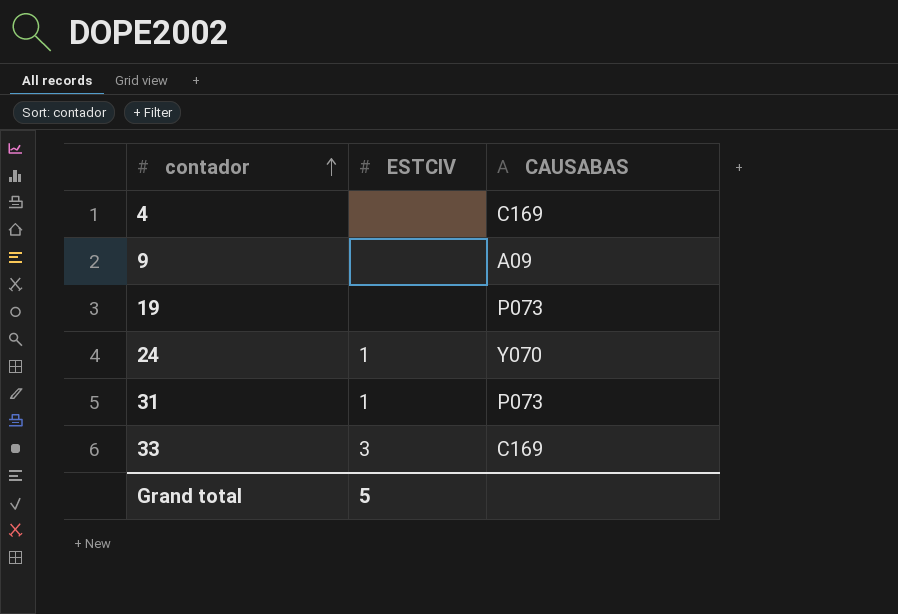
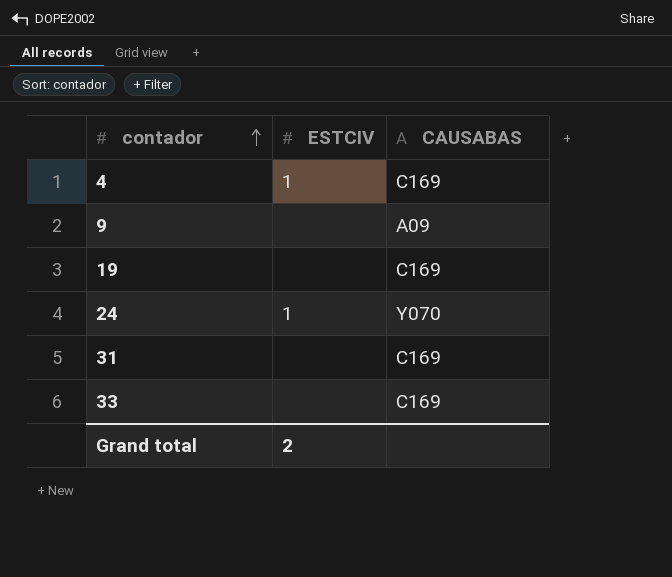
4 | ESTCIV: none -> 1
19 | CAUSABAS: P073 -> C169
31 | ESTCIV: 1 -> none
31 | CAUSABAS: P073 -> C169
33 | ESTCIV: 3 -> none
Grand total | ESTCIV: 5 -> 2

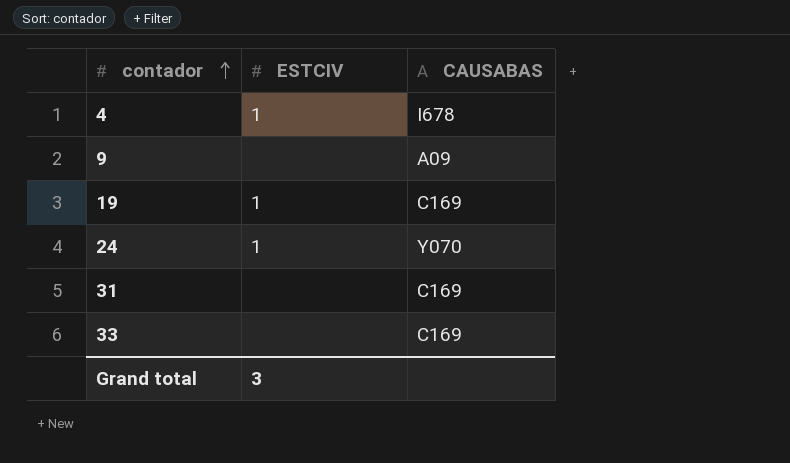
4 | CAUSABAS: C169 -> I678
19 | ESTCIV: none -> 1
Grand total | ESTCIV: 2 -> 3

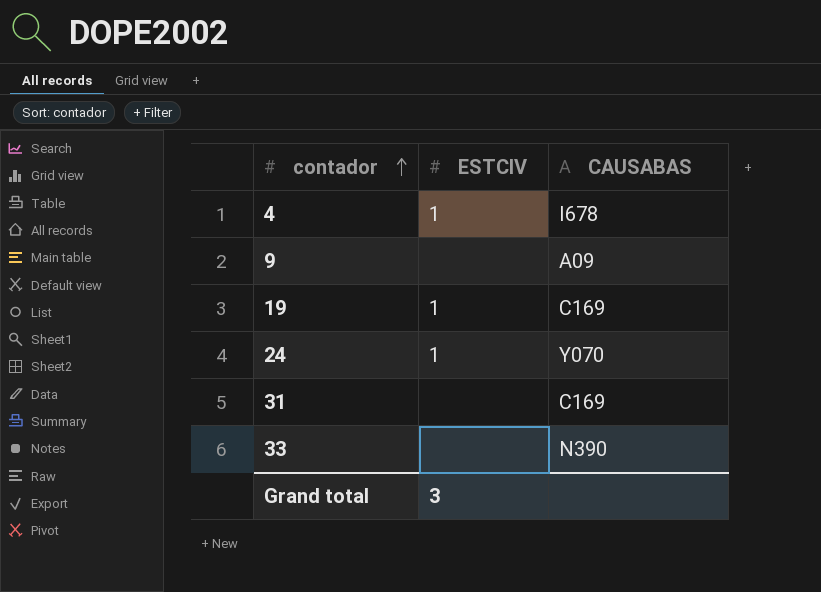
33 | CAUSABAS: C169 -> N390

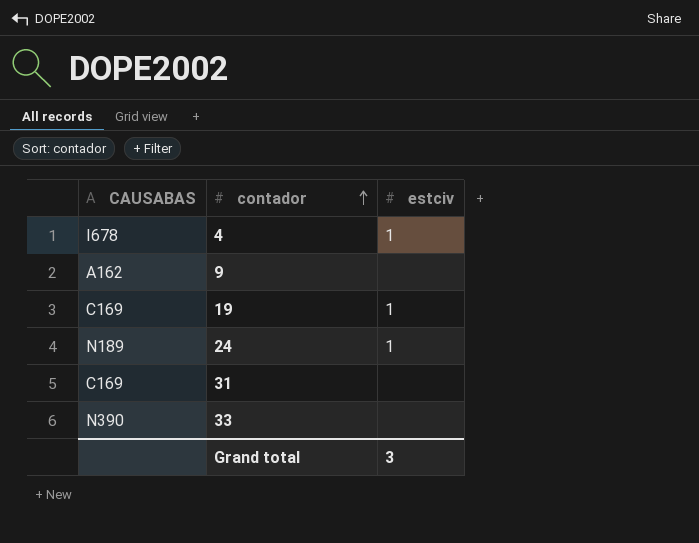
column CAUSABAS | position: 3 -> 1
column name: ESTCIV -> estciv
9 | CAUSABAS: A09 -> A162
24 | CAUSABAS: Y070 -> N189

